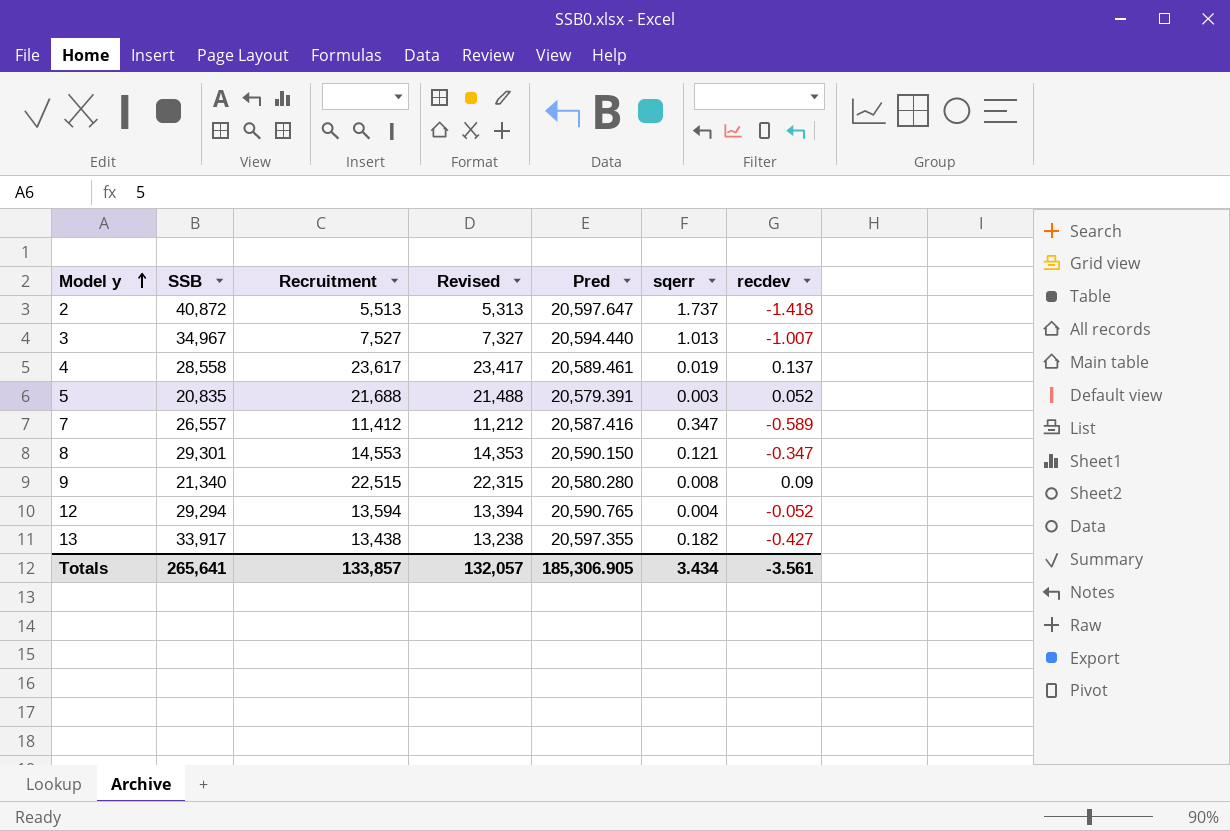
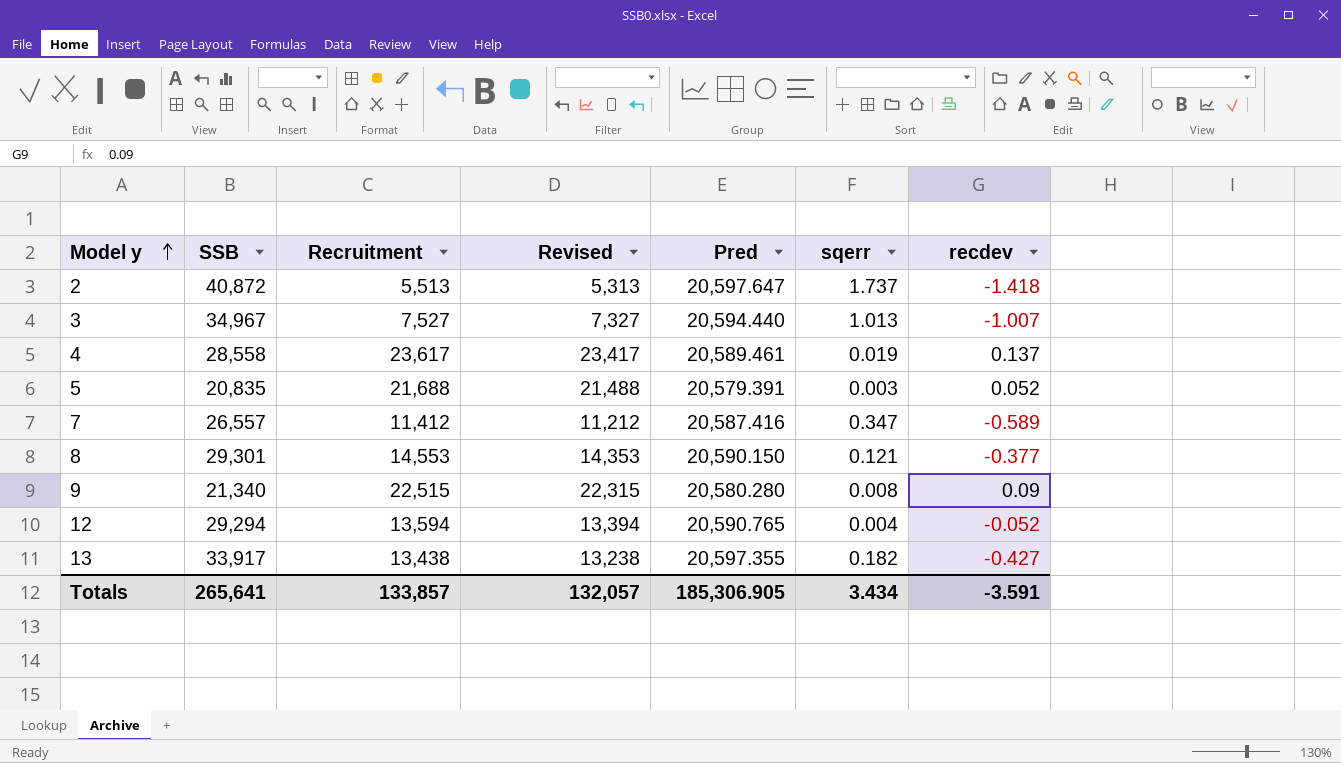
8 | recdev: -0.347 -> -0.377
Totals | recdev: -3.561 -> -3.591

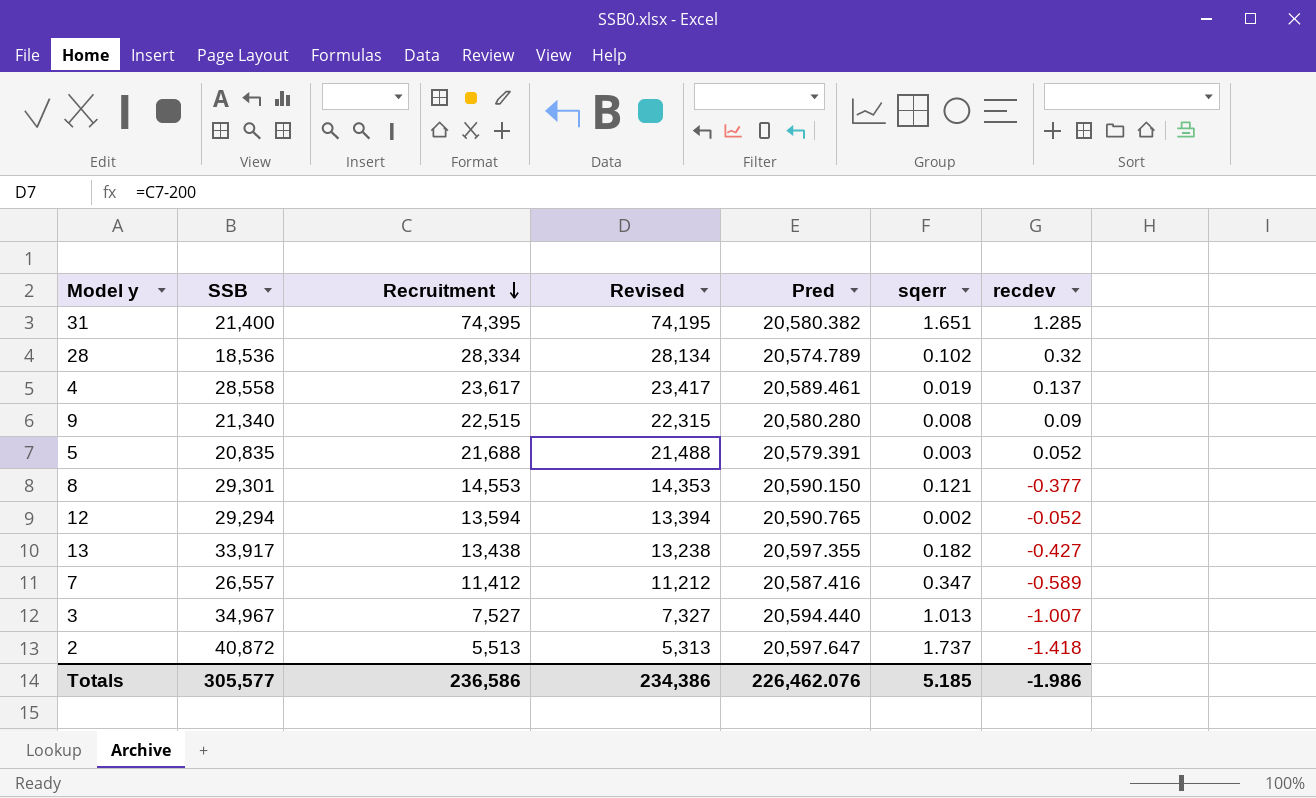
row order: Model y ascending -> Recruitment descending
row 31: none -> 21,400 | 74,395 | 74,195 | 20,580.382 | 1.651 | 1.285
row 28: none -> 18,536 | 28,334 | 28,134 | 20,574.789 | 0.102 | 0.32
12 | sqerr: 0.004 -> 0.002
Totals | SSB: 265,641 -> 305,577
Totals | Recruitment: 133,857 -> 236,586
Totals | Revised: 132,057 -> 234,386
Totals | Pred: 185,306.905 -> 226,462.076
Totals | sqerr: 3.434 -> 5.185
Totals | recdev: -3.591 -> -1.986

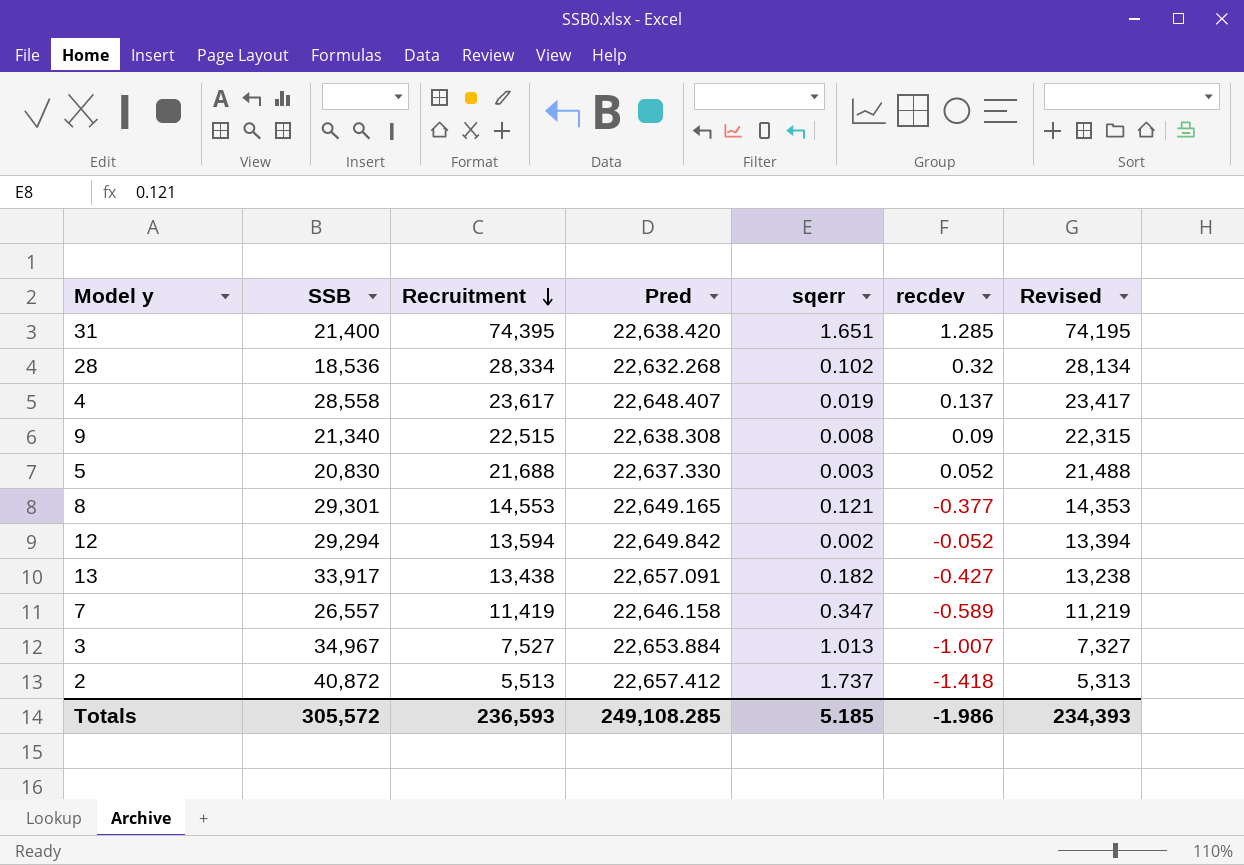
column Revised | position: 4 -> 7
31 | Pred: 20,580.382 -> 22,638.420
28 | Pred: 20,574.789 -> 22,632.268
4 | Pred: 20,589.461 -> 22,648.407
9 | Pred: 20,580.280 -> 22,638.308
5 | SSB: 20,835 -> 20,830
5 | Pred: 20,579.391 -> 22,637.330
8 | Pred: 20,590.150 -> 22,649.165
12 | Pred: 20,590.765 -> 22,649.842
13 | Pred: 20,597.355 -> 22,657.091
7 | Recruitment: 11,412 -> 11,419
7 | Pred: 20,587.416 -> 22,646.158
7 | Revised: 11,212 -> 11,219
3 | Pred: 20,594.440 -> 22,653.884
2 | Pred: 20,597.647 -> 22,657.412
Totals | SSB: 305,577 -> 305,572
Totals | Recruitment: 236,586 -> 236,593
Totals | Pred: 226,462.076 -> 249,108.285
Totals | Revised: 234,386 -> 234,393

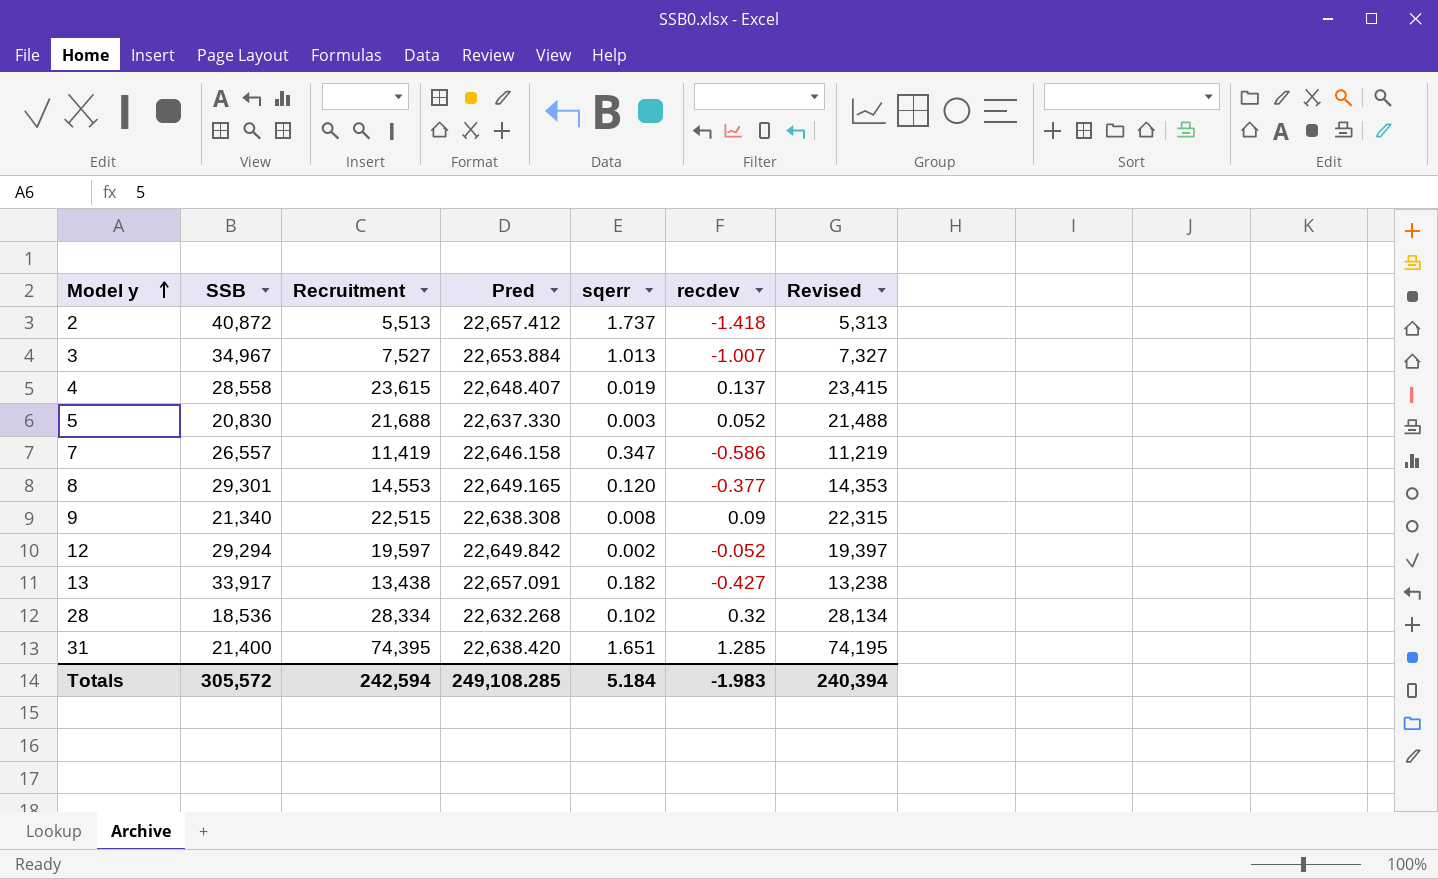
row order: Recruitment descending -> Model y ascending
4 | Recruitment: 23,617 -> 23,615
4 | Revised: 23,417 -> 23,415
7 | recdev: -0.589 -> -0.586
8 | sqerr: 0.121 -> 0.120
12 | Recruitment: 13,594 -> 19,597
12 | Revised: 13,394 -> 19,397
Totals | Recruitment: 236,593 -> 242,594
Totals | sqerr: 5.185 -> 5.184
Totals | recdev: -1.986 -> -1.983
Totals | Revised: 234,393 -> 240,394

